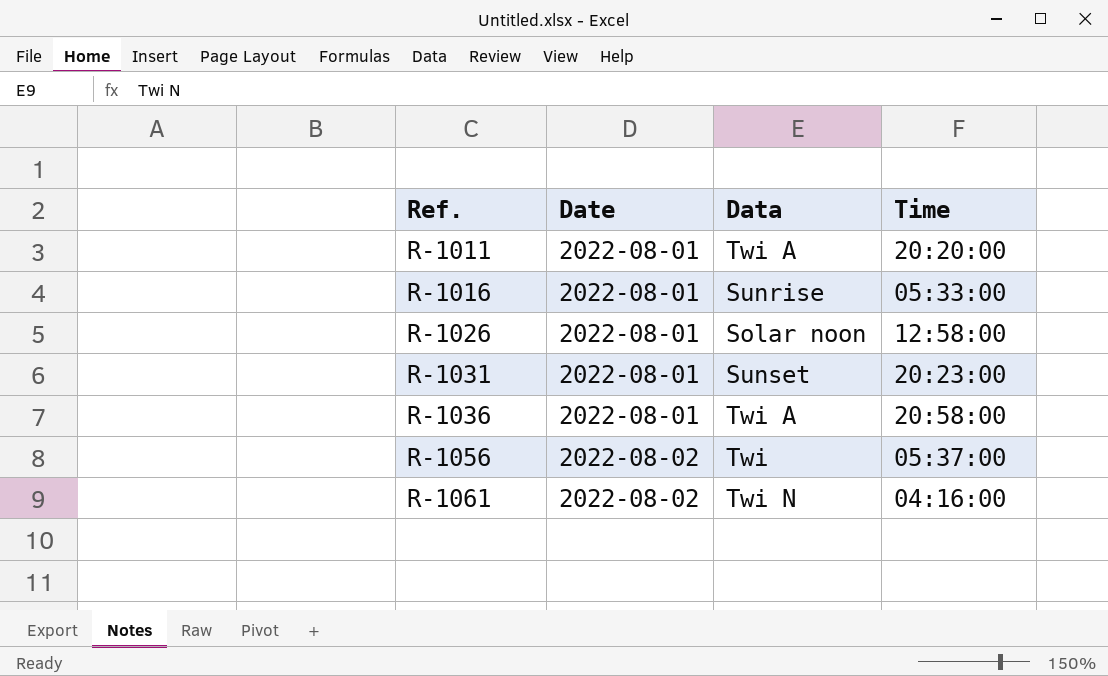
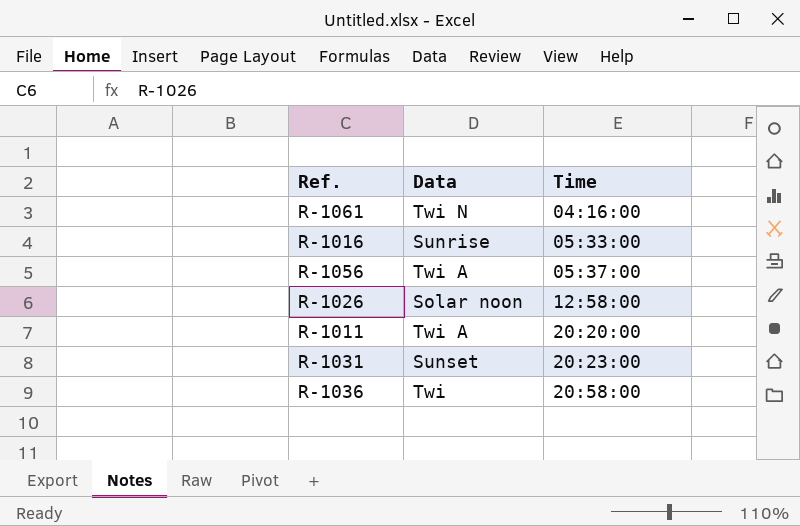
row order: Ref. ascending -> Time ascending
column Date | position: 2 -> none
R-1056 | Data: Twi -> Twi A
R-1036 | Data: Twi A -> Twi

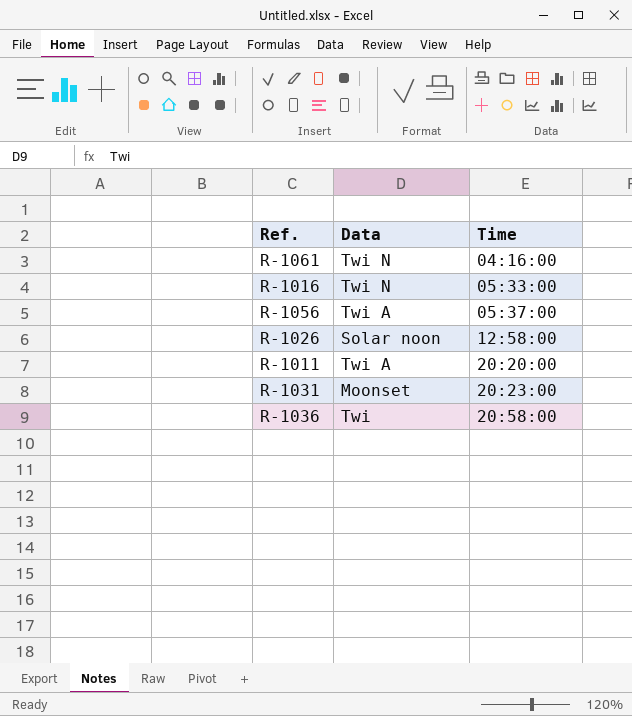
R-1016 | Data: Sunrise -> Twi N
R-1031 | Data: Sunset -> Moonset

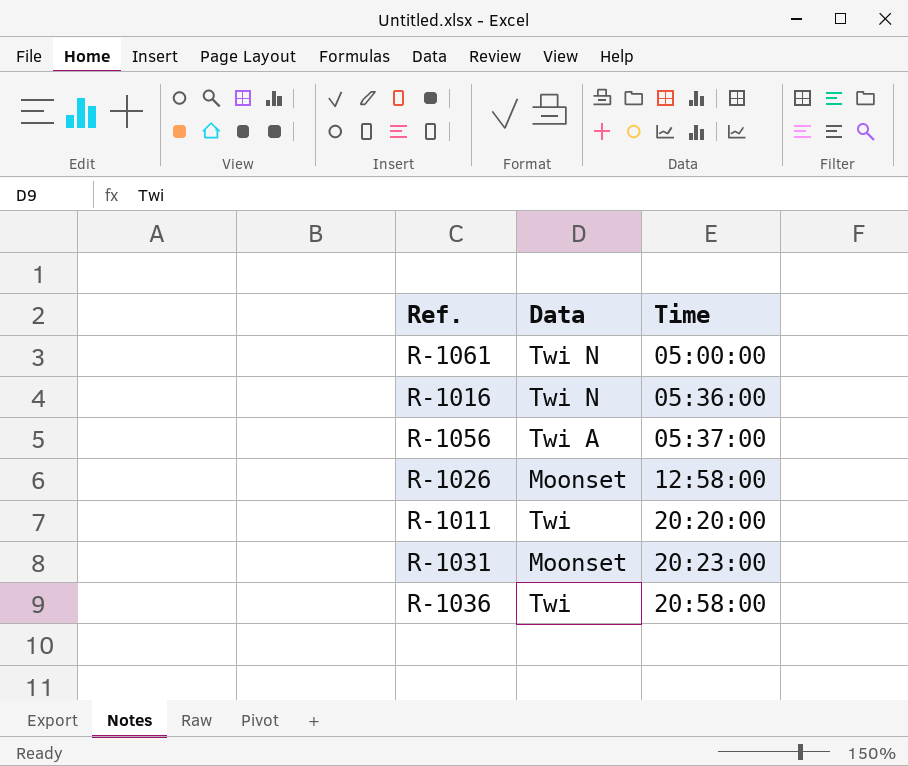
R-1061 | Time: 04:16:00 -> 05:00:00
R-1016 | Time: 05:33:00 -> 05:36:00
R-1026 | Data: Solar noon -> Moonset
R-1011 | Data: Twi A -> Twi

